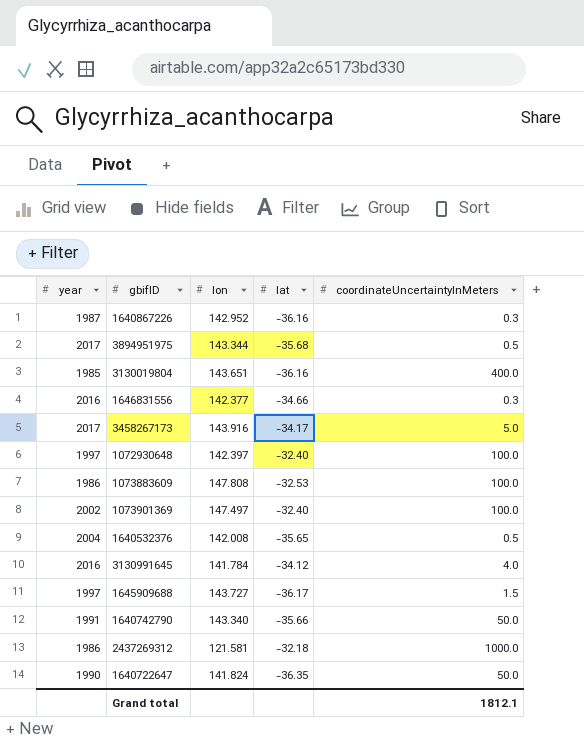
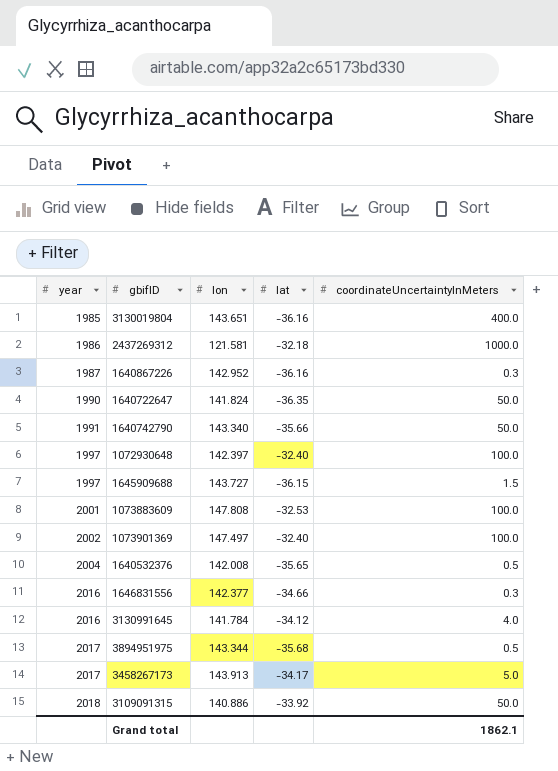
row order: none -> year ascending
1645909688 | lat: -36.17 -> -36.15
1073883609 | year: 1986 -> 2001
3458267173 | lon: 143.916 -> 143.913
row 3109091315: none -> 2018 | 140.886 | -33.92 | 50.0
Grand total | coordinateUncertaintyInMeters: 1812.1 -> 1862.1

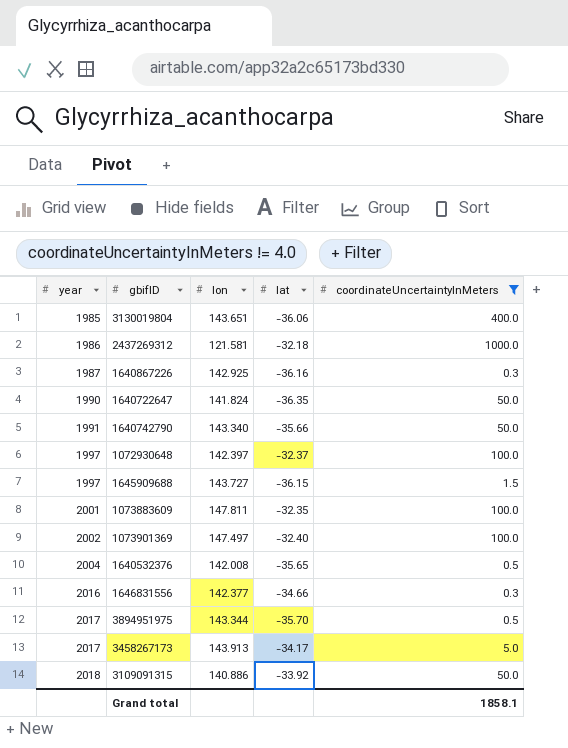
filter: none -> coordinateUncertaintyInMeters != 4.0
3130019804 | lat: -36.16 -> -36.06
1640867226 | lon: 142.952 -> 142.925
1072930648 | lat: -32.40 -> -32.37
1073883609 | lon: 147.808 -> 147.811
1073883609 | lat: -32.53 -> -32.35
3894951975 | lat: -35.68 -> -35.70
Grand total | coordinateUncertaintyInMeters: 1862.1 -> 1858.1

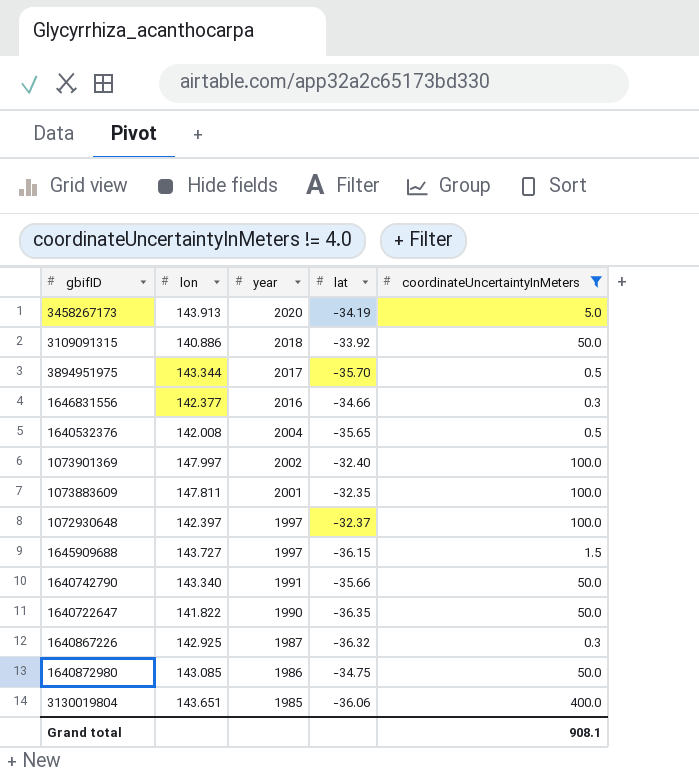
row order: year ascending -> year descending
column year | position: 1 -> 3
row 2437269312: 1986 | 121.581 | -32.18 | 1000.0 -> none
3458267173 | year: 2017 -> 2020
3458267173 | lat: -34.17 -> -34.19
1073901369 | lon: 147.497 -> 147.997
1640722647 | lon: 141.824 -> 141.822
1640867226 | lat: -36.16 -> -36.32
row 1640872980: none -> 143.085 | 1986 | -34.75 | 50.0
Grand total | coordinateUncertaintyInMeters: 1858.1 -> 908.1

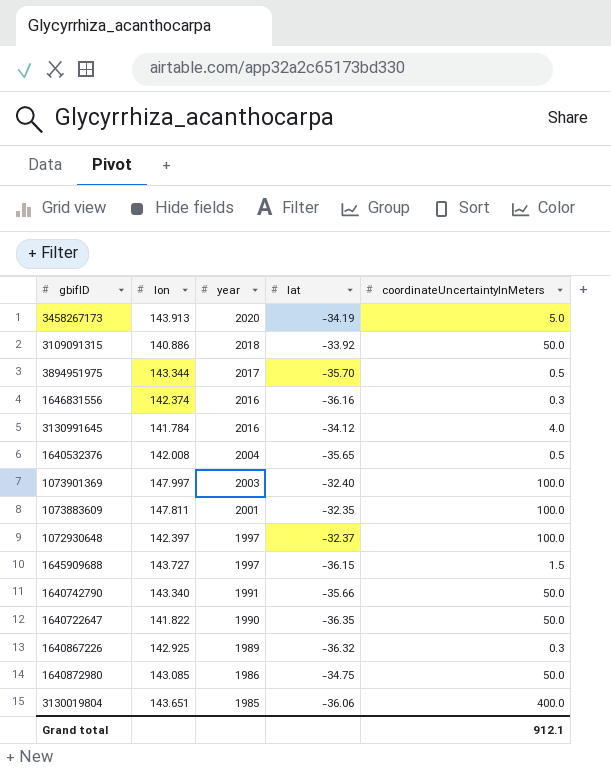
filter: coordinateUncertaintyInMeters != 4.0 -> none
1646831556 | lon: 142.377 -> 142.374
1646831556 | lat: -34.66 -> -36.16
1073901369 | year: 2002 -> 2003
1640867226 | year: 1987 -> 1989
Grand total | coordinateUncertaintyInMeters: 908.1 -> 912.1

